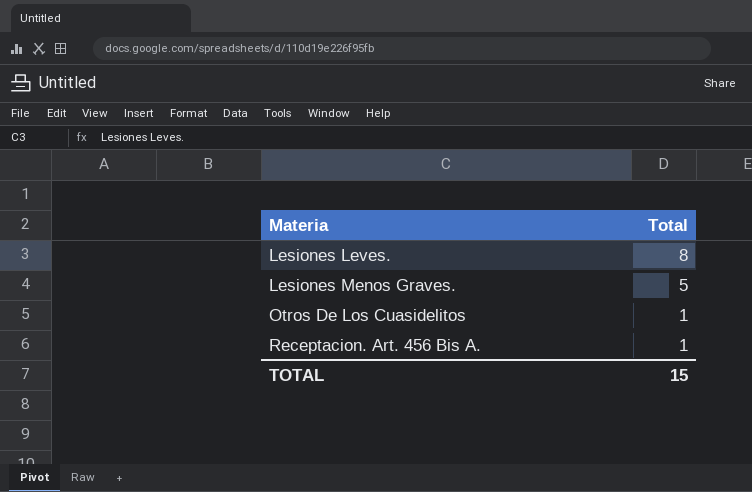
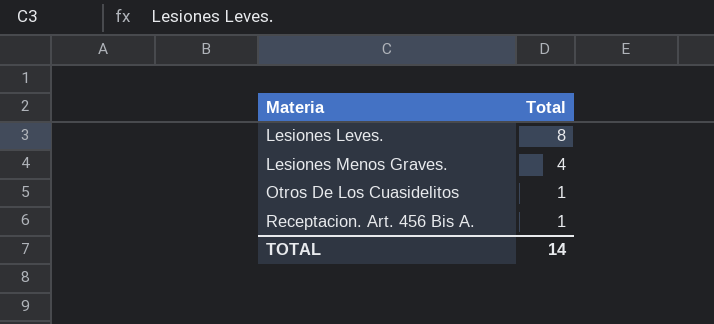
Lesiones Menos Graves. | Total: 5 -> 4
TOTAL | Total: 15 -> 14

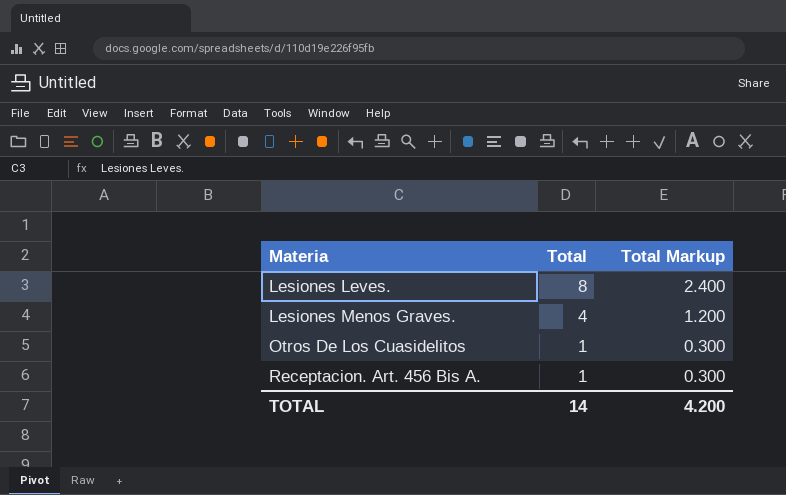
column Total Markup | formula: none -> [Total] * 0.3

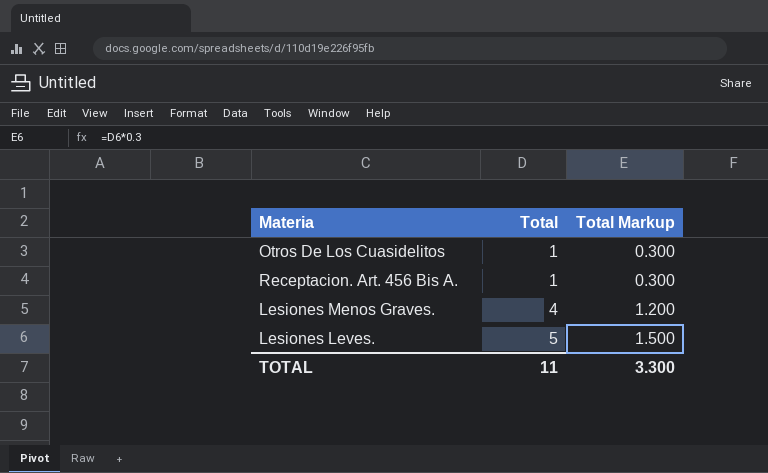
row order: Materia ascending -> Total ascending
Lesiones Leves. | Total: 8 -> 5
Lesiones Leves. | Total Markup: 2.400 -> 1.500
TOTAL | Total: 14 -> 11
TOTAL | Total Markup: 4.200 -> 3.300

